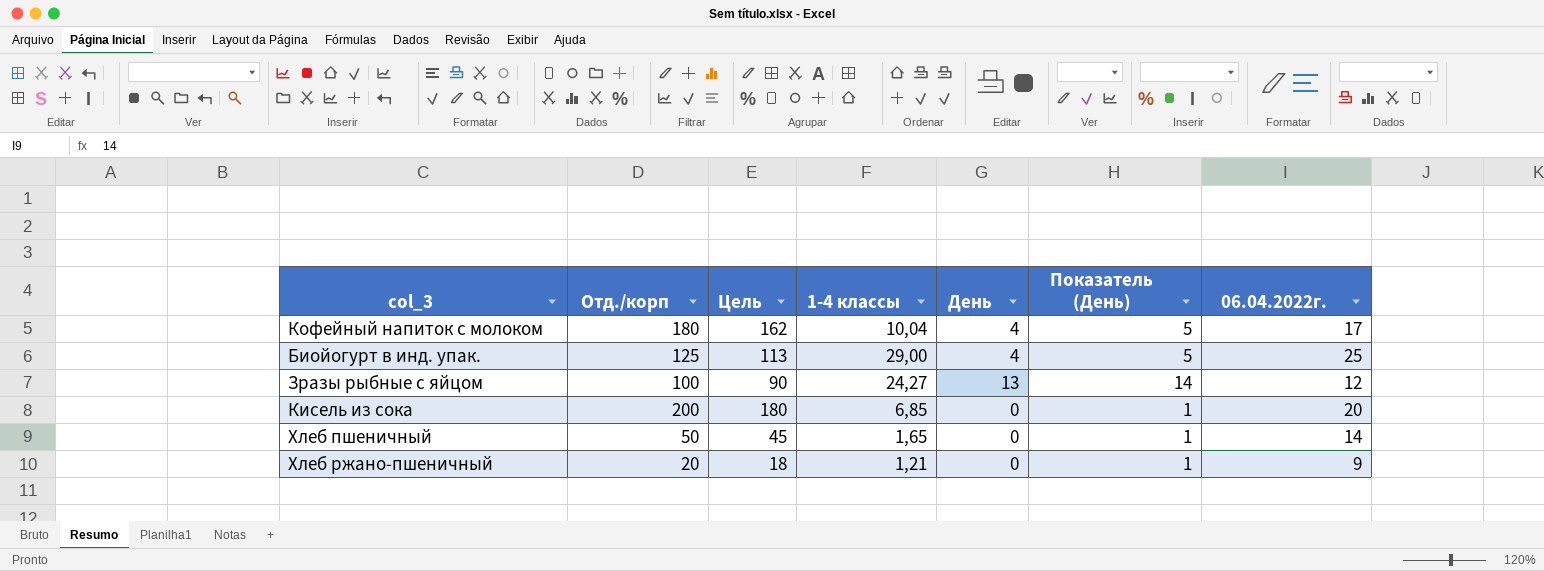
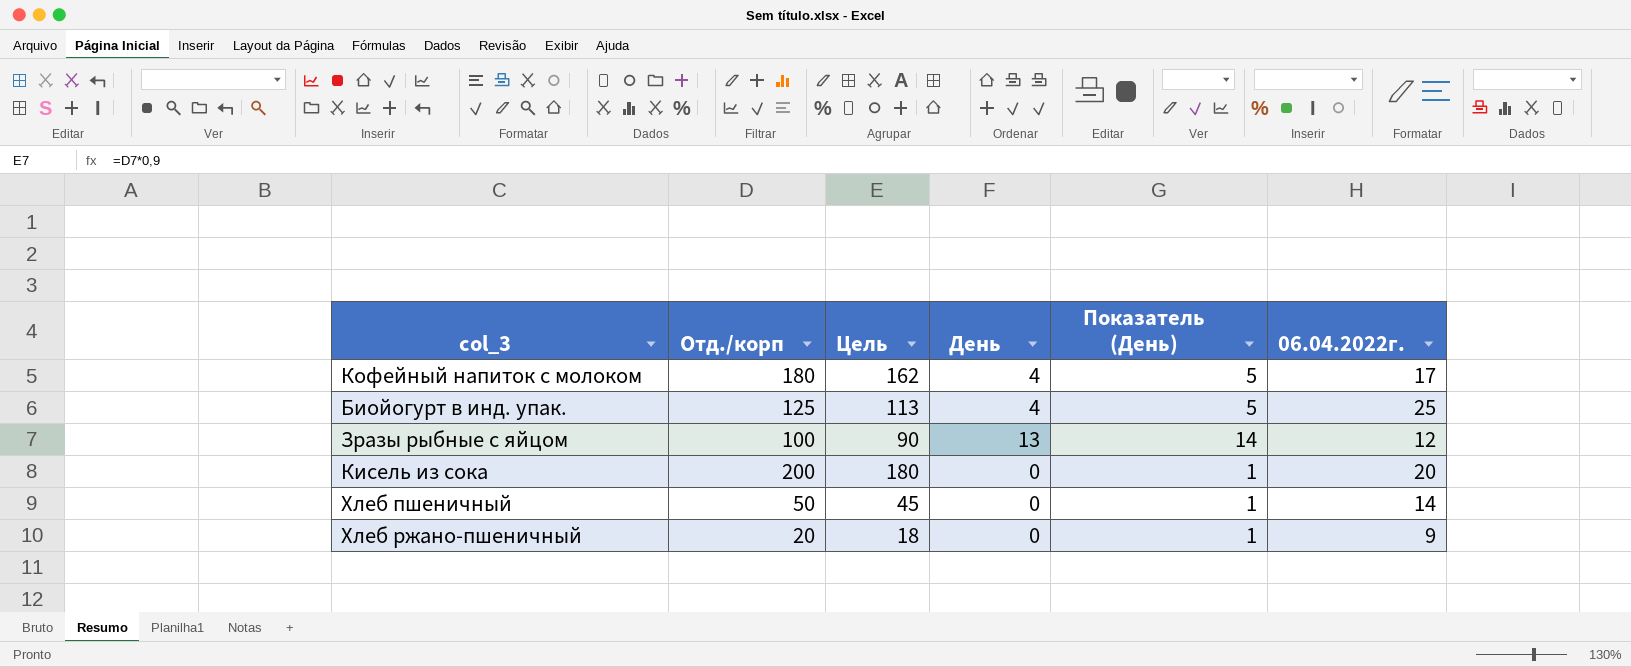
column 1-4 классы | position: 4 -> none

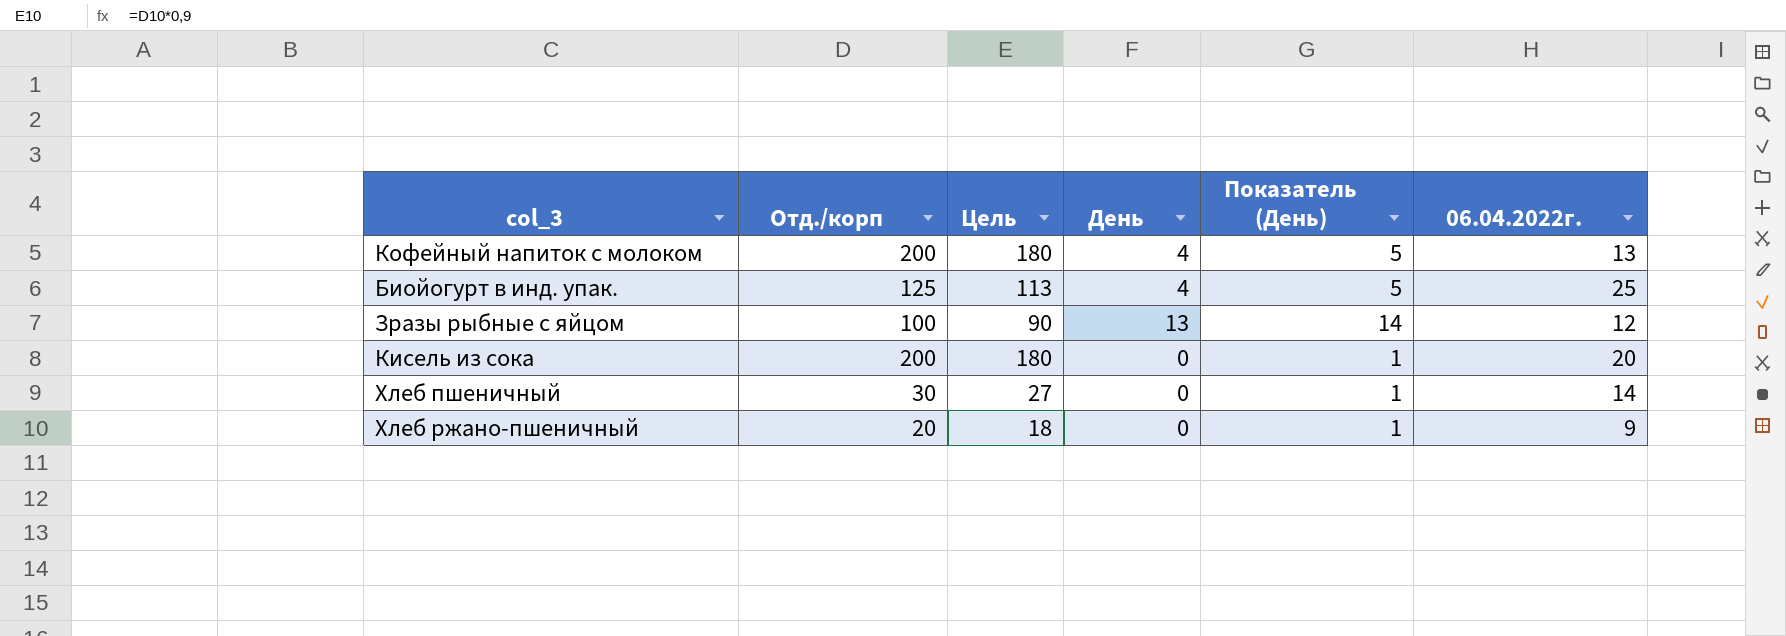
Кофейный напиток с молоком | Отд./корп: 180 -> 200
Кофейный напиток с молоком | Цель: 162 -> 180
Кофейный напиток с молоком | 06.04.2022г.: 17 -> 13
Хлеб пшеничный | Отд./корп: 50 -> 30
Хлеб пшеничный | Цель: 45 -> 27

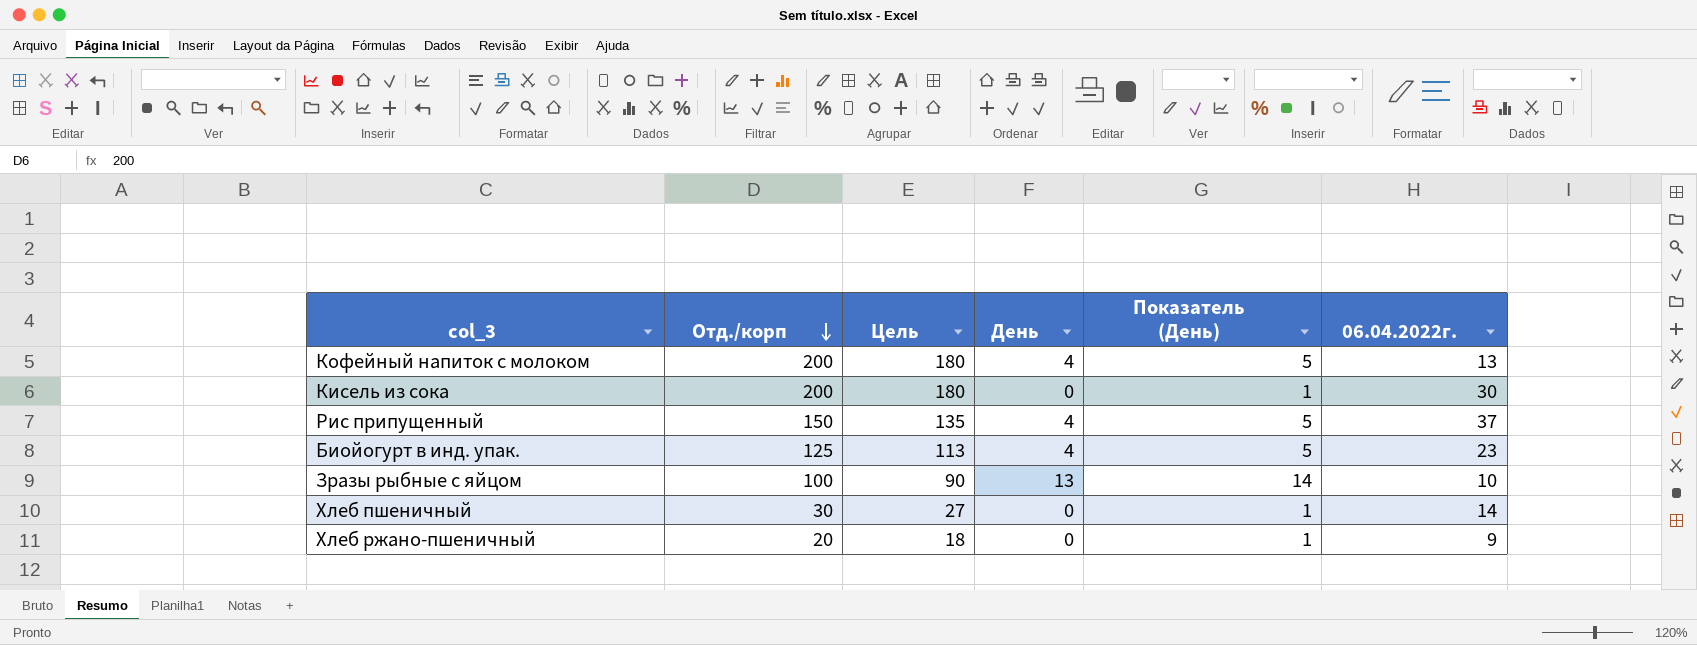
row order: none -> Отд./корп descending
Кисель из сока | 06.04.2022г.: 20 -> 30
row Рис припущенный: none -> 150 | 135 | 4 | 5 | 37
Биойогурт в инд. упак. | 06.04.2022г.: 25 -> 23
Зразы рыбные с яйцом | 06.04.2022г.: 12 -> 10

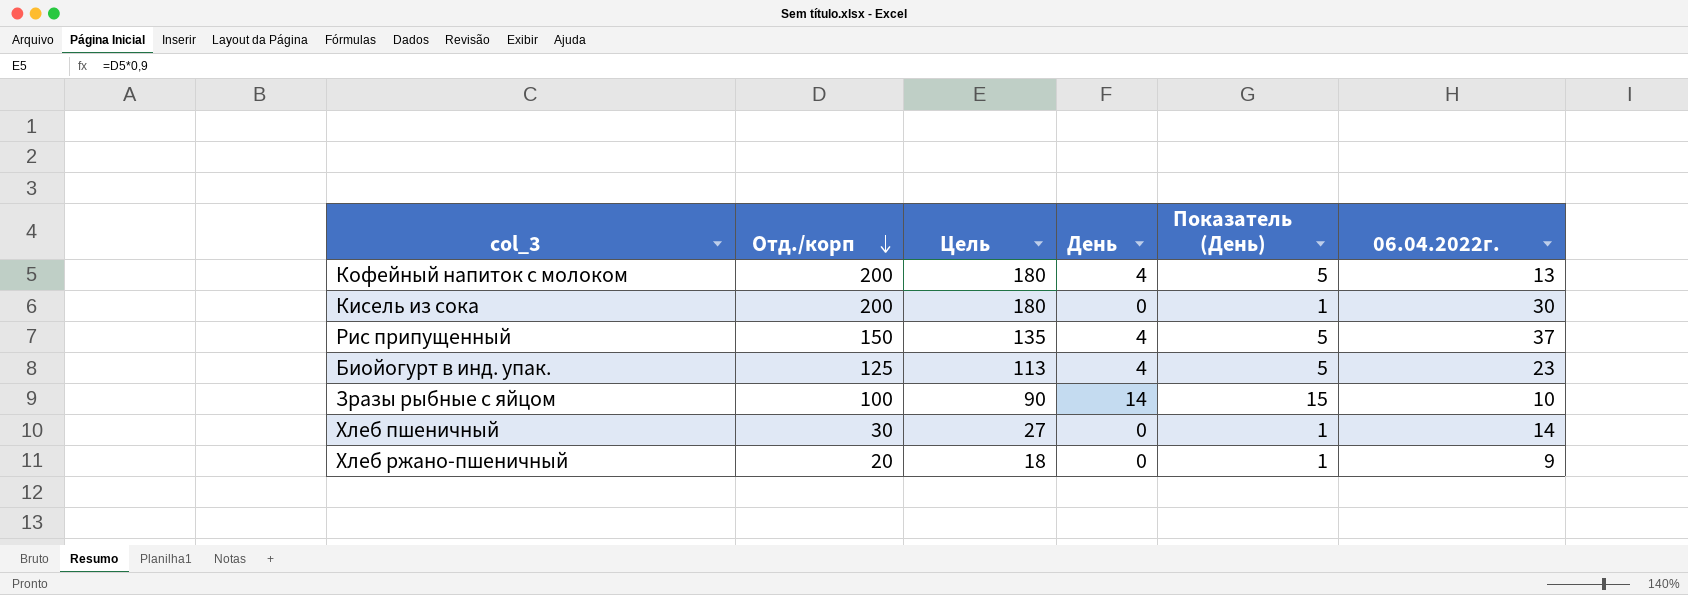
Зразы рыбные с яйцом | День: 13 -> 14
Зразы рыбные с яйцом | Показатель (День): 14 -> 15

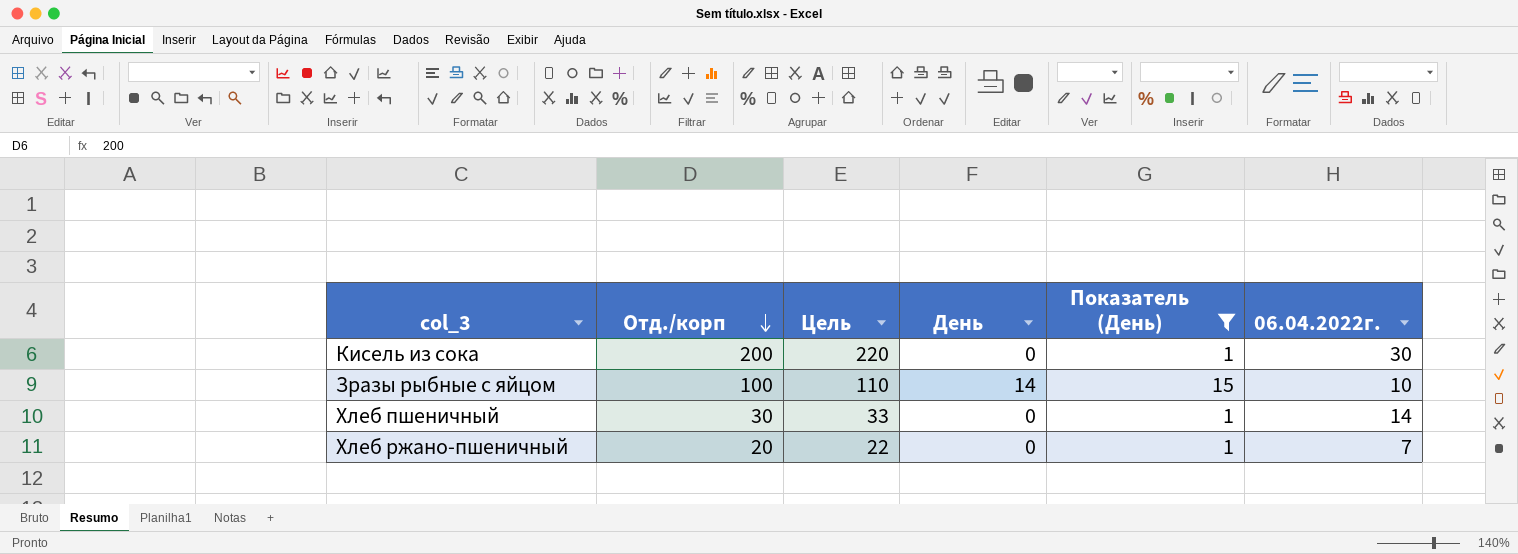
filter: none -> Показатель (День) != 5
column Цель | formula: [Отд./корп] * 0,9 -> [Отд./корп] * 1,1
Хлеб ржано-пшеничный | 06.04.2022г.: 9 -> 7

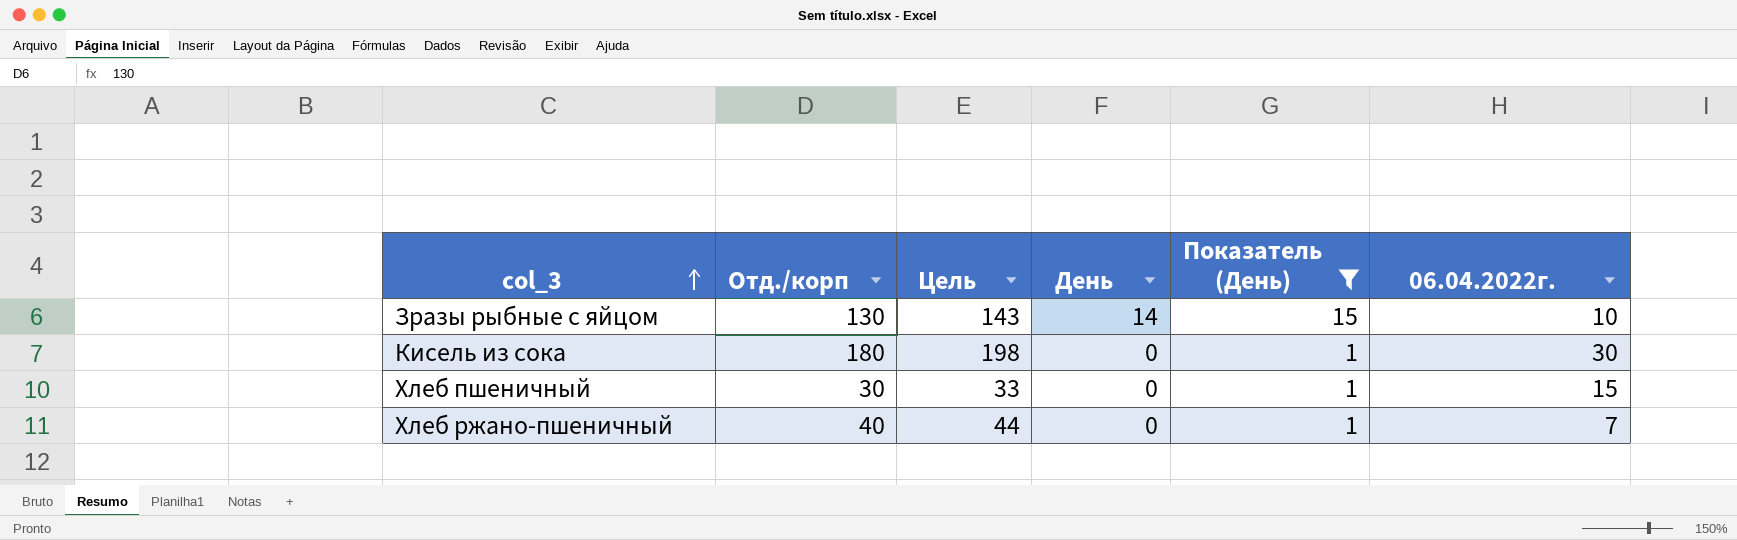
row order: Отд./корп descending -> col_3 ascending
Зразы рыбные с яйцом | Отд./корп: 100 -> 130
Зразы рыбные с яйцом | Цель: 110 -> 143
Кисель из сока | Отд./корп: 200 -> 180
Кисель из сока | Цель: 220 -> 198
Хлеб пшеничный | 06.04.2022г.: 14 -> 15
Хлеб ржано-пшеничный | Отд./корп: 20 -> 40
Хлеб ржано-пшеничный | Цель: 22 -> 44

